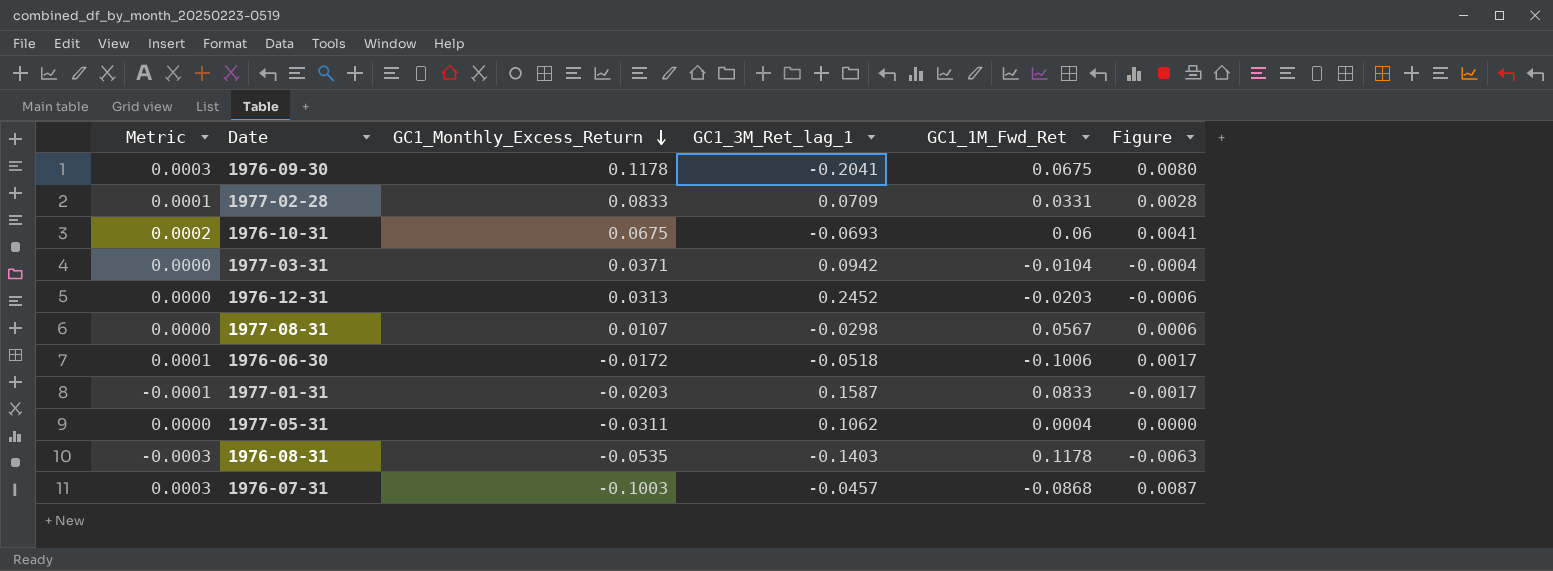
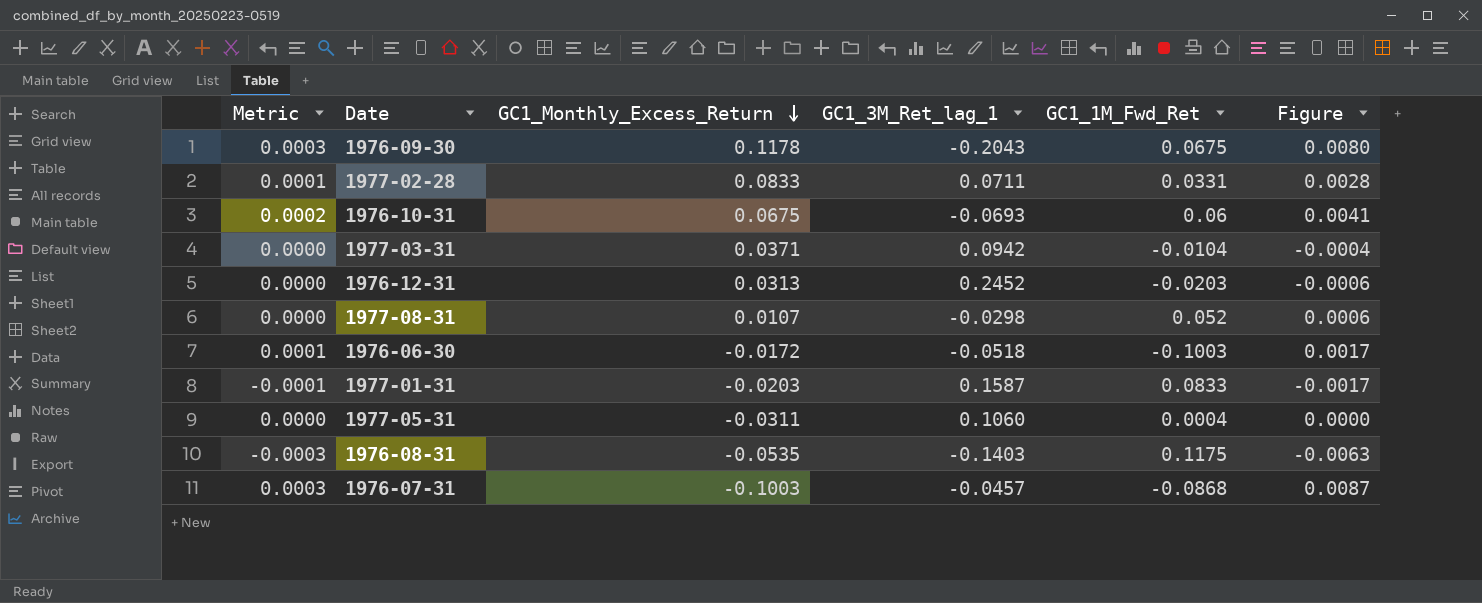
1976-09-30 | GC1_3M_Ret_lag_1: -0.2041 -> -0.2043
1977-02-28 | GC1_3M_Ret_lag_1: 0.0709 -> 0.0711
1977-08-31 | GC1_1M_Fwd_Ret: 0.0567 -> 0.052
1976-06-30 | GC1_1M_Fwd_Ret: -0.1006 -> -0.1003
1977-05-31 | GC1_3M_Ret_lag_1: 0.1062 -> 0.1060
1976-08-31 | GC1_1M_Fwd_Ret: 0.1178 -> 0.1175

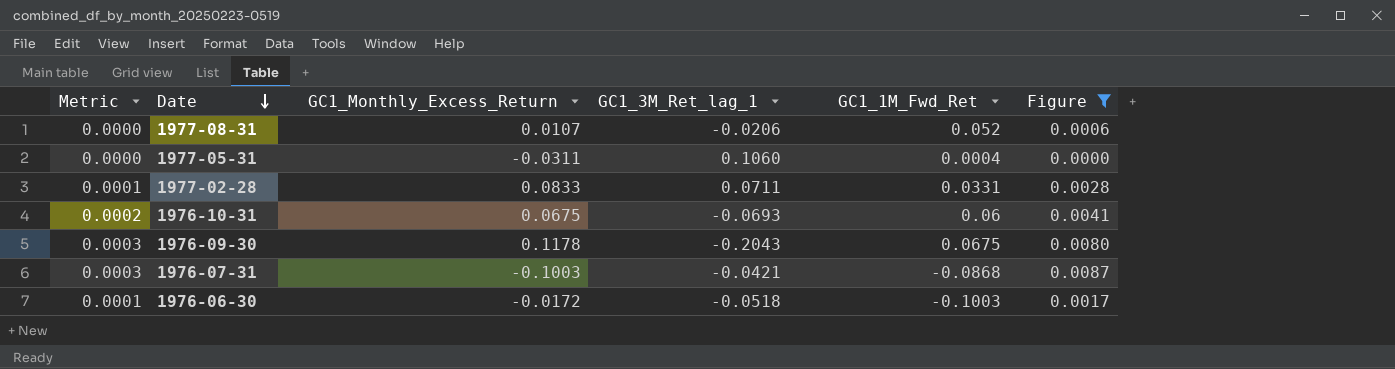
filter: none -> Figure >= 0.0000
row order: GC1_Monthly_Excess_Return descending -> Date descending
1977-08-31 | GC1_3M_Ret_lag_1: -0.0298 -> -0.0206
1976-07-31 | GC1_3M_Ret_lag_1: -0.0457 -> -0.0421

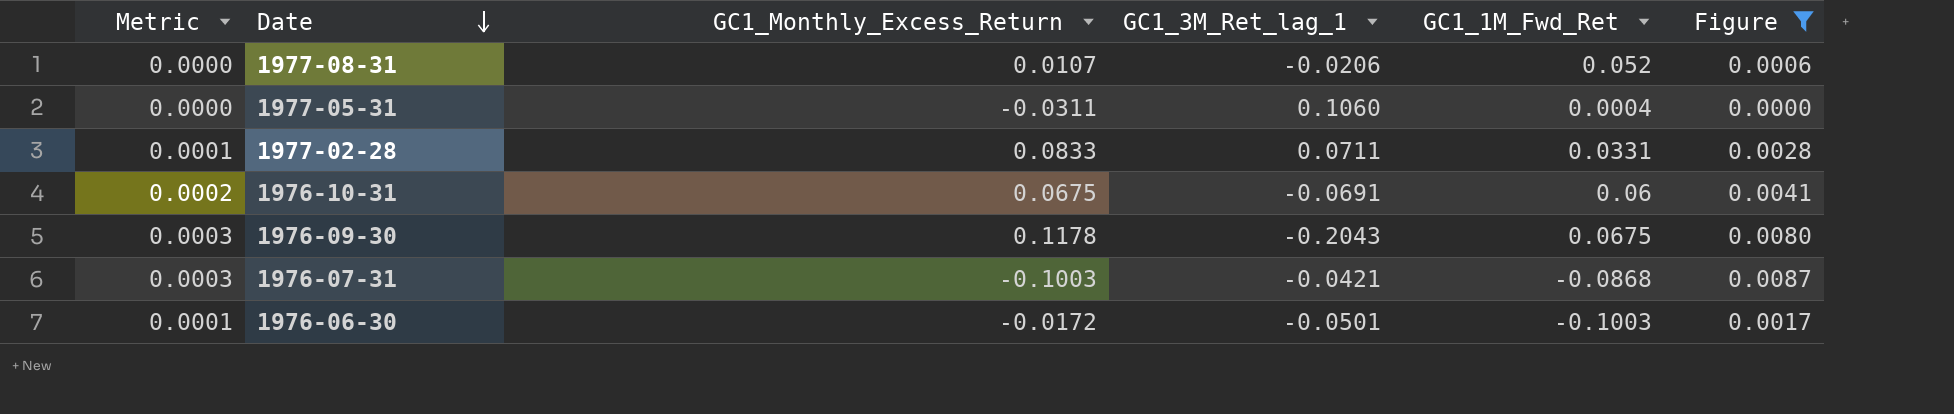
1976-10-31 | GC1_3M_Ret_lag_1: -0.0693 -> -0.0691
1976-06-30 | GC1_3M_Ret_lag_1: -0.0518 -> -0.0501

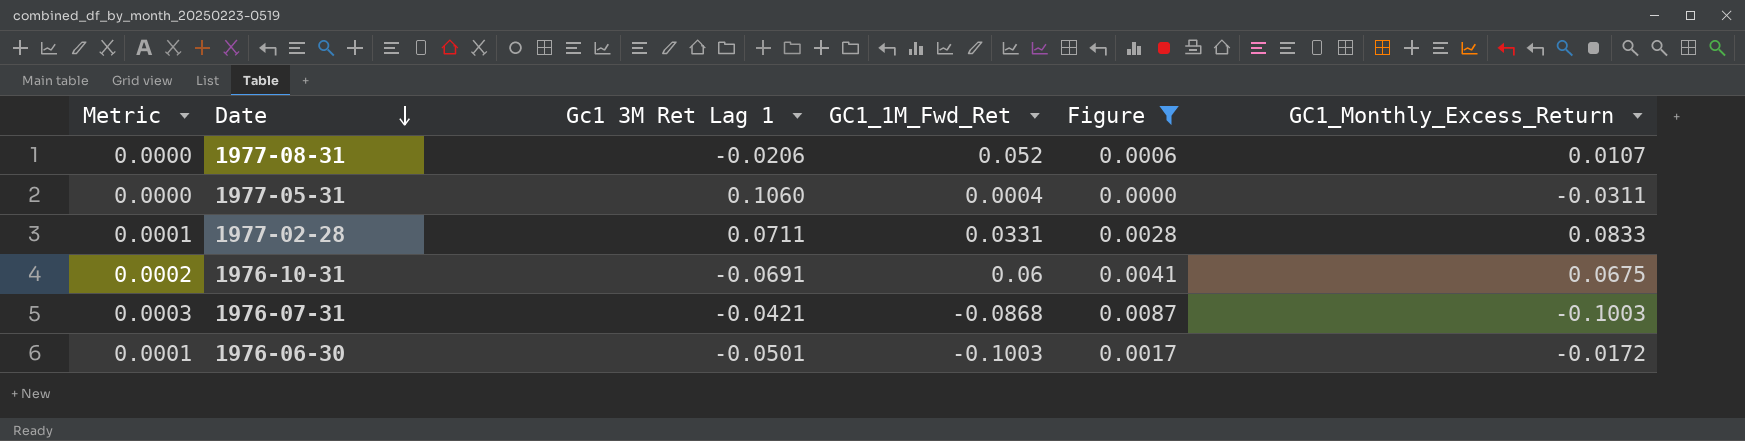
column name: GC1_3M_Ret_lag_1 -> Gc1 3M Ret Lag 1
column GC1_Monthly_Excess_Return | position: 3 -> 6
row 1976-09-30: 0.0003 | 0.1178 | -0.2043 | 0.0675 | 0.0080 -> none

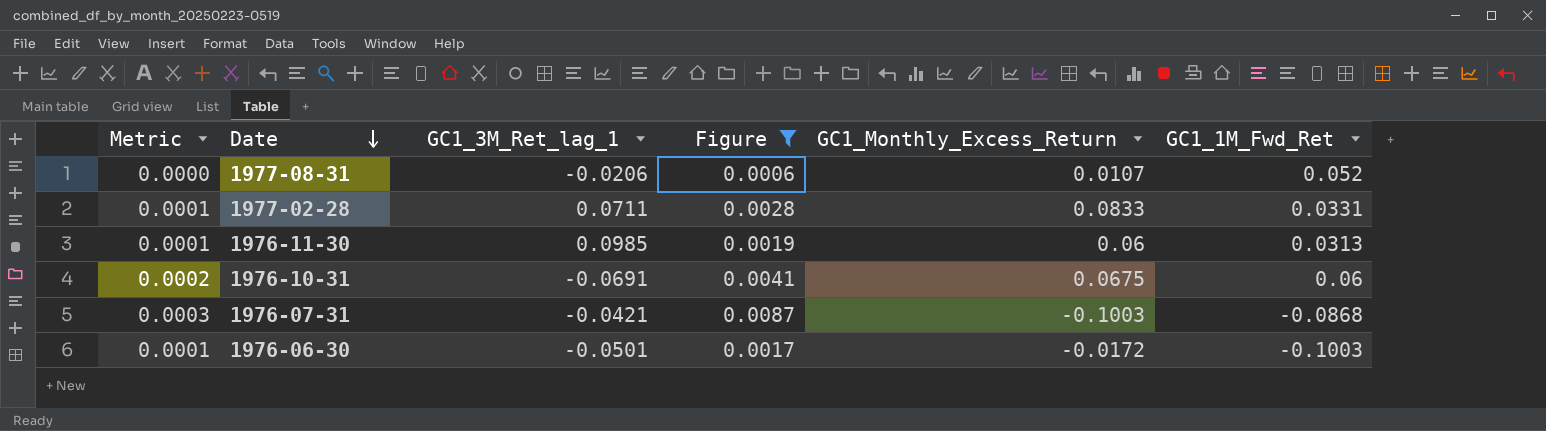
column name: Gc1 3M Ret Lag 1 -> GC1_3M_Ret_lag_1
column GC1_1M_Fwd_Ret | position: 4 -> 6
row 1977-05-31: 0.0000 | 0.1060 | 0.0004 | 0.0000 | -0.0311 -> none
row 1976-11-30: none -> 0.0001 | 0.0985 | 0.0019 | 0.06 | 0.0313

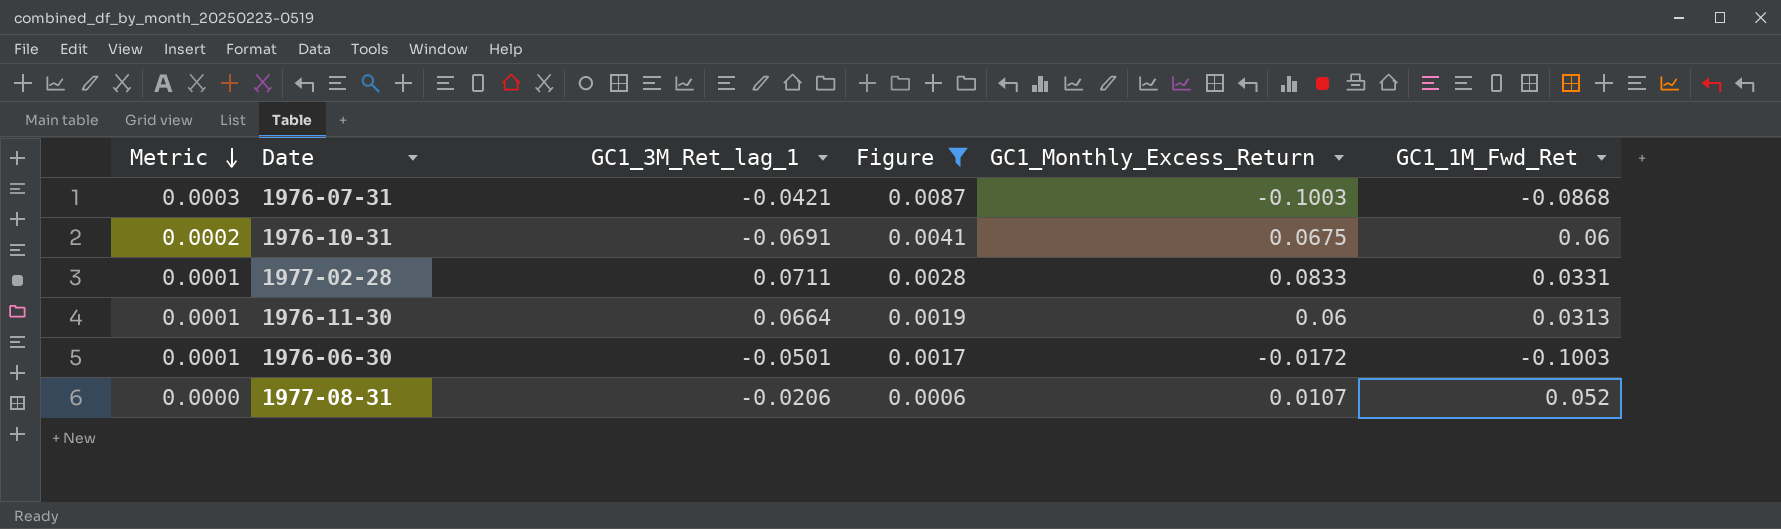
row order: Date descending -> Metric descending
1976-11-30 | GC1_3M_Ret_lag_1: 0.0985 -> 0.0664

